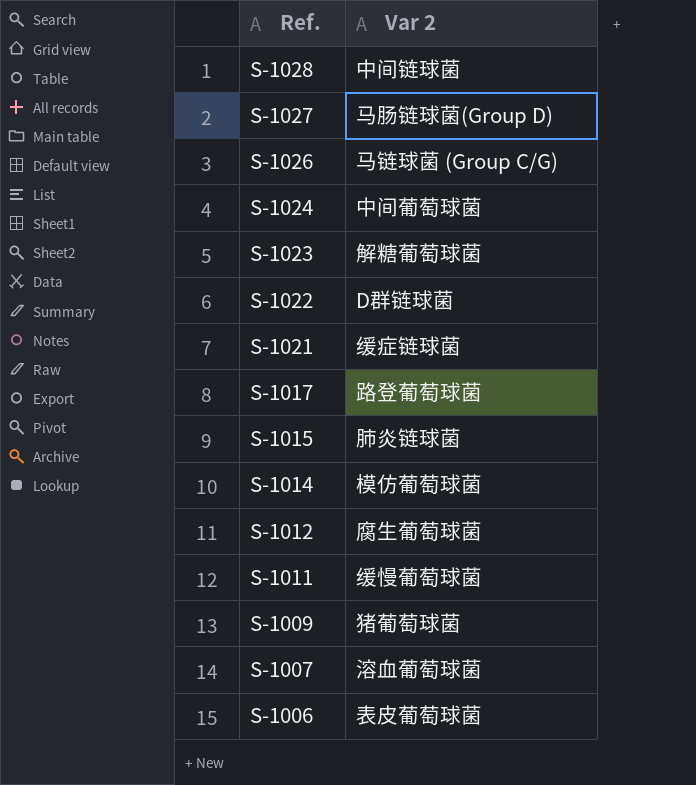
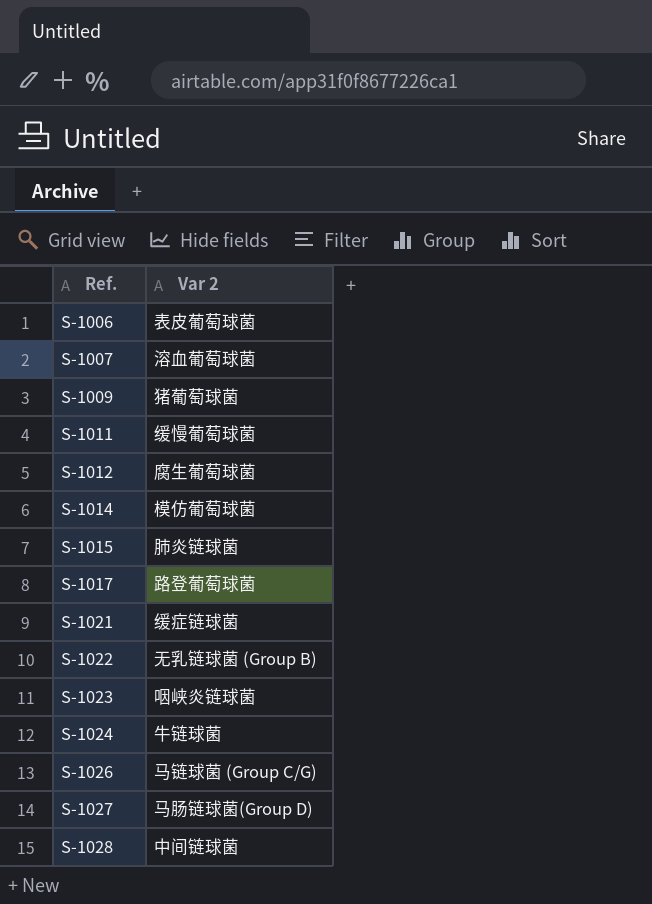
row order: Ref. descending -> Ref. ascending
S-1022 | Var 2: D群链球菌 -> 无乳链球菌 (Group B)
S-1023 | Var 2: 解糖葡萄球菌 -> 咽峡炎链球菌
S-1024 | Var 2: 中间葡萄球菌 -> 牛链球菌

